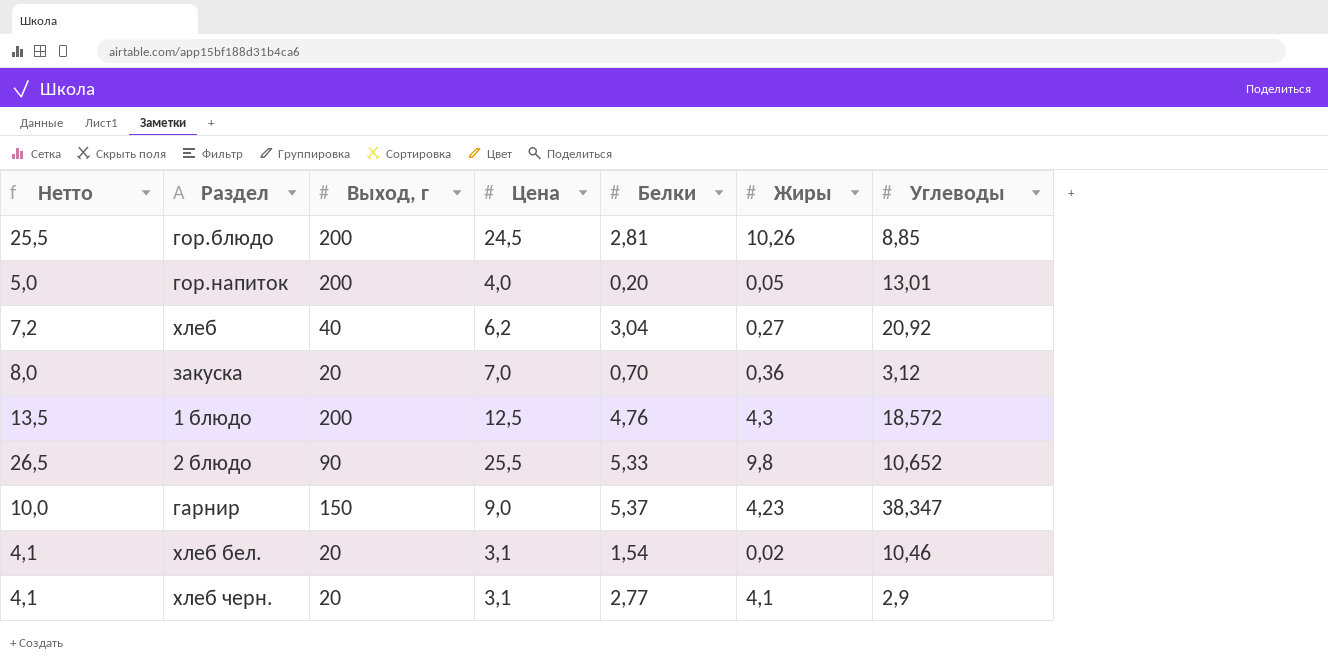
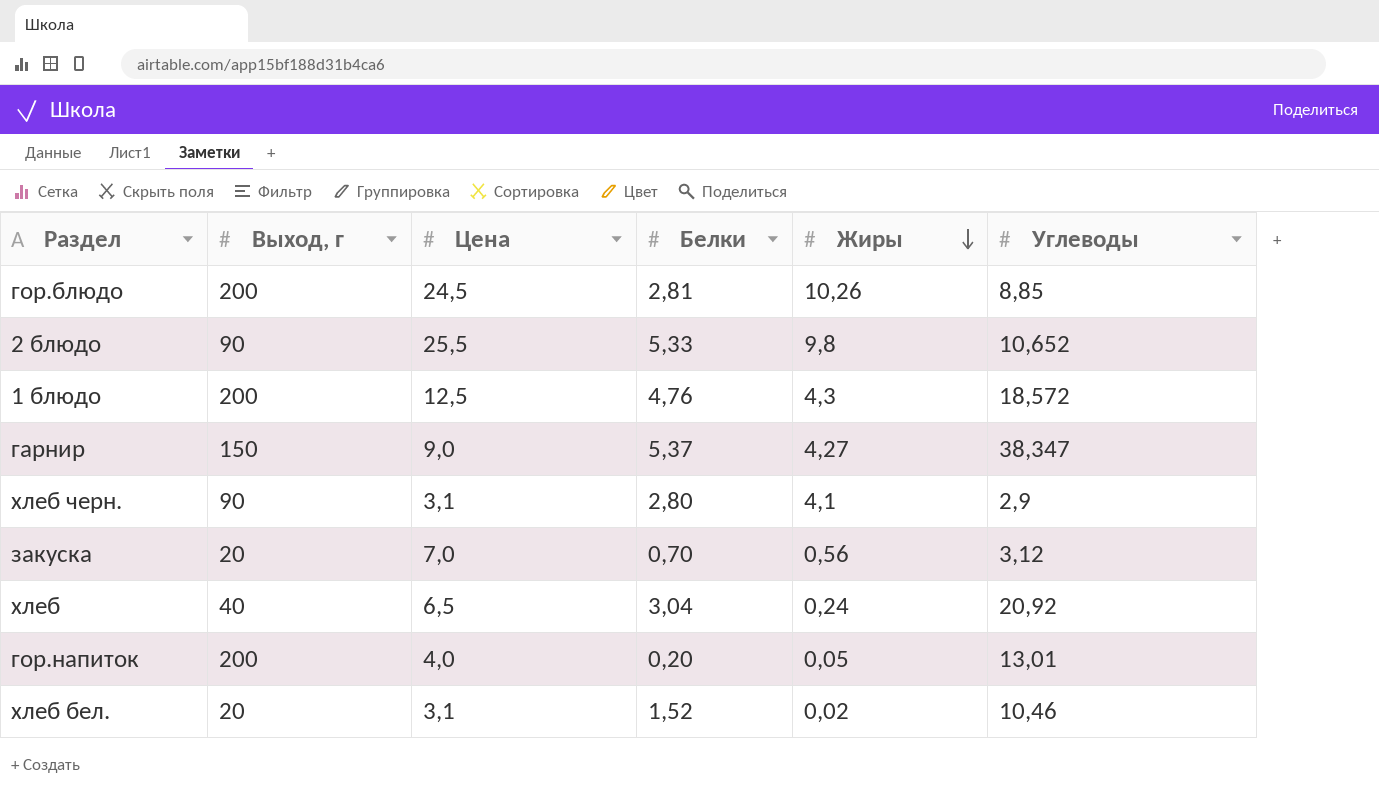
row order: none -> Жиры descending
column Нетто | formula: [Цена] + 1 -> none
гарнир | Жиры: 4,23 -> 4,27
хлеб черн. | Выход, г: 20 -> 90
хлеб черн. | Белки: 2,77 -> 2,80
закуска | Жиры: 0,36 -> 0,56
хлеб | Цена: 6,2 -> 6,5
хлеб | Жиры: 0,27 -> 0,24
хлеб бел. | Белки: 1,54 -> 1,52

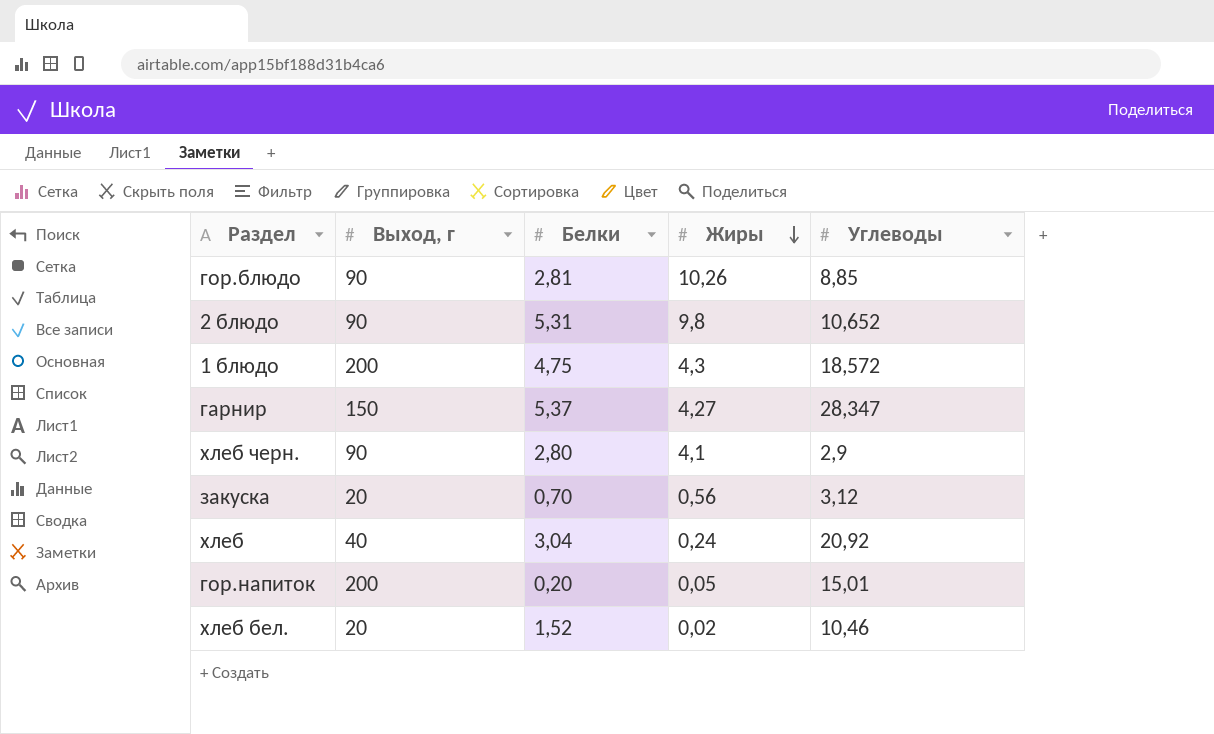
column Цена | position: 3 -> none
гор.блюдо | Выход, г: 200 -> 90
2 блюдо | Белки: 5,33 -> 5,31
1 блюдо | Белки: 4,76 -> 4,75
гарнир | Углеводы: 38,347 -> 28,347
гор.напиток | Углеводы: 13,01 -> 15,01

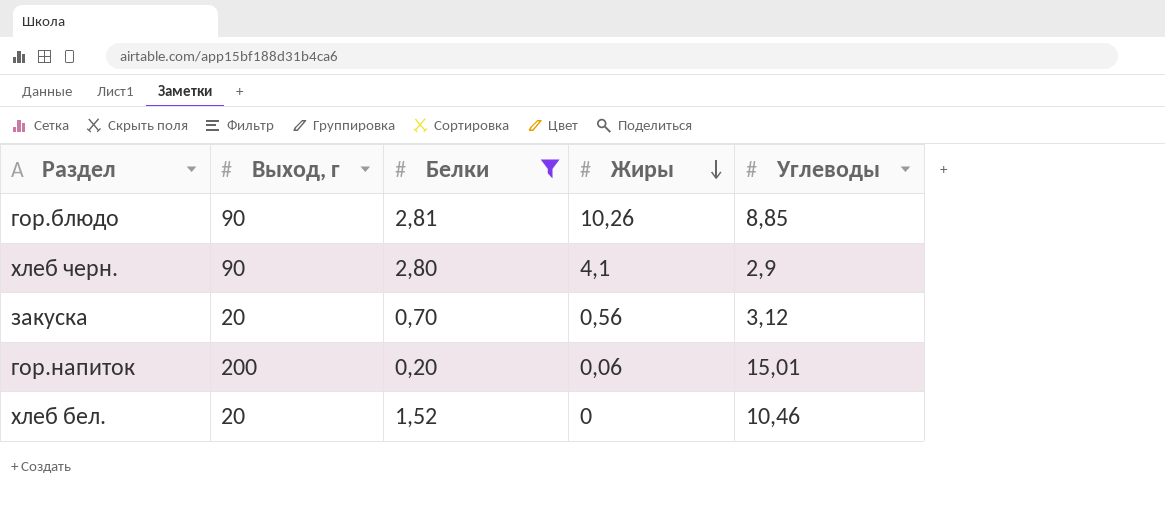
filter: none -> Белки <= 2,81
гор.напиток | Жиры: 0,05 -> 0,06
хлеб бел. | Жиры: 0,02 -> 0

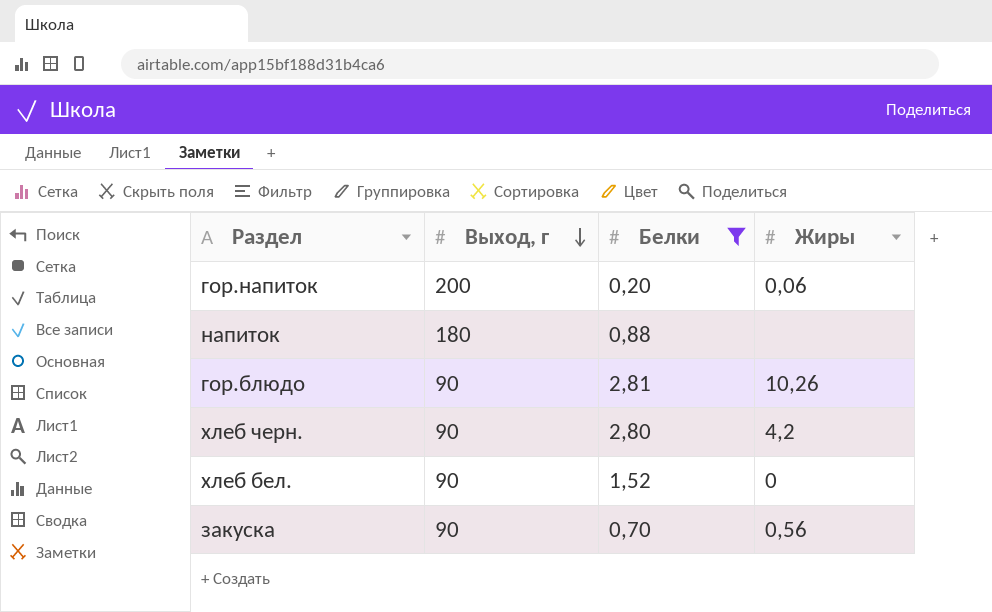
row order: Жиры descending -> Выход, г descending
column Углеводы | position: 5 -> none
row напиток: none -> 180 | 0,88 | none
хлеб черн. | Жиры: 4,1 -> 4,2
хлеб бел. | Выход, г: 20 -> 90
закуска | Выход, г: 20 -> 90

